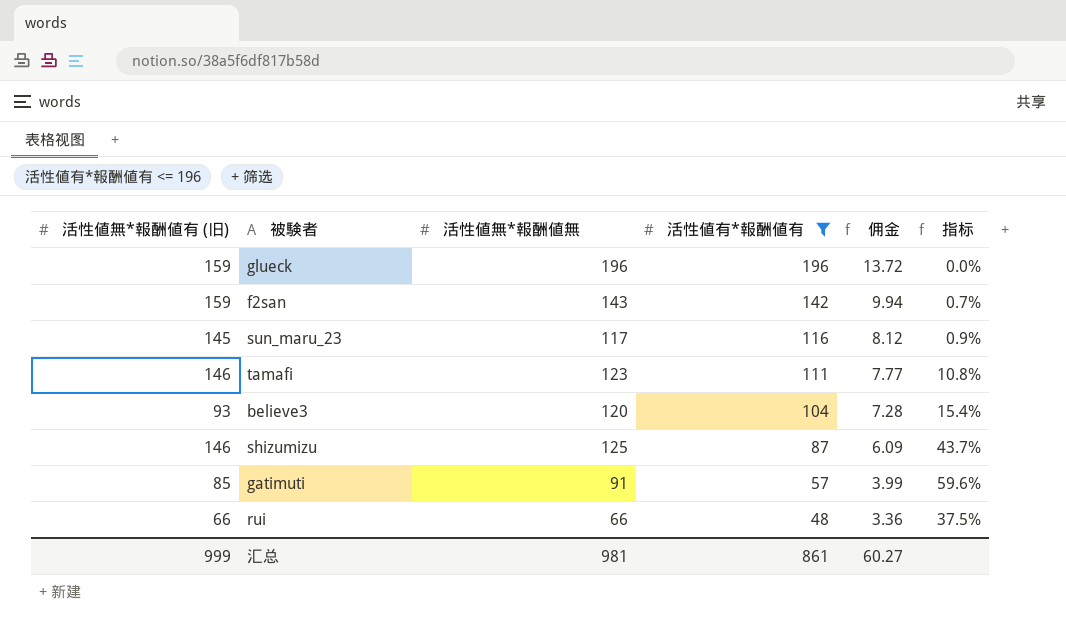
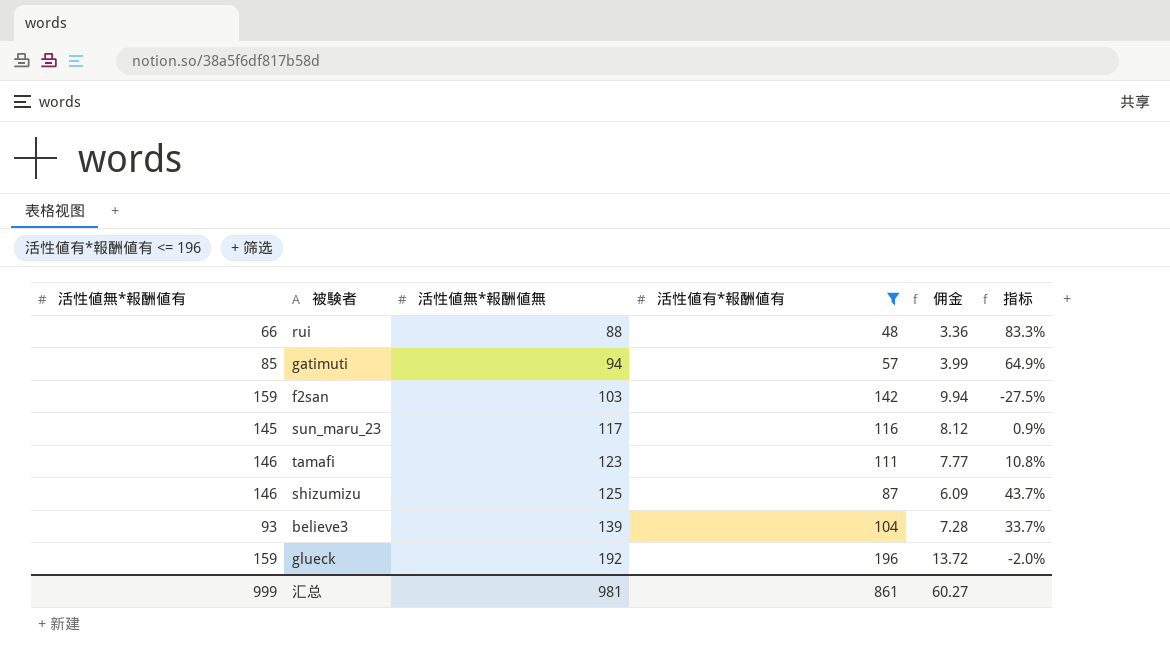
row order: 活性値有*報酬値有 descending -> 活性値無*報酬値無 ascending
column name: 活性値無*報酬値有 (旧) -> 活性値無*報酬値有
rui | 活性値無*報酬値無: 66 -> 88
rui | 指标: 37.5% -> 83.3%
gatimuti | 活性値無*報酬値無: 91 -> 94
gatimuti | 指标: 59.6% -> 64.9%
f2san | 活性値無*報酬値無: 143 -> 103
f2san | 指标: 0.7% -> -27.5%
believe3 | 活性値無*報酬値無: 120 -> 139
believe3 | 指标: 15.4% -> 33.7%
glueck | 活性値無*報酬値無: 196 -> 192
glueck | 指标: 0.0% -> -2.0%

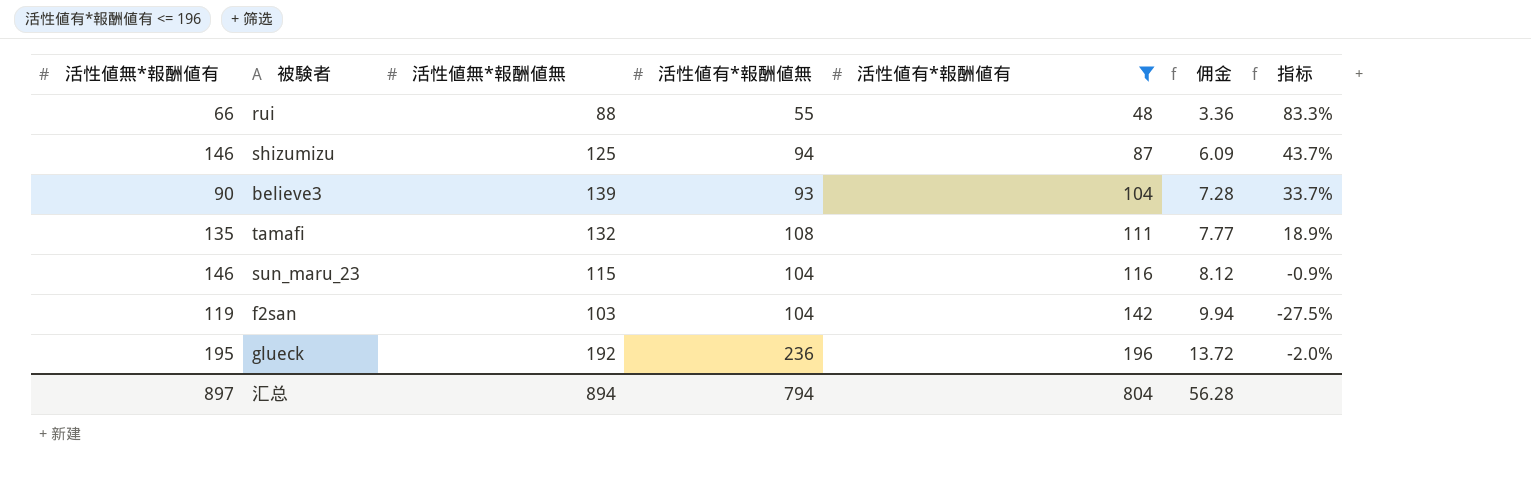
row order: 活性値無*報酬値無 ascending -> 活性値有*報酬値有 ascending
column 活性値有*報酬値無 | position: none -> 4
row gatimuti: 85 | 94 | 57 | 3.99 | 64.9% -> none
believe3 | 活性値無*報酬値有: 93 -> 90
tamafi | 活性値無*報酬値有: 146 -> 135
tamafi | 活性値無*報酬値無: 123 -> 132
tamafi | 指标: 10.8% -> 18.9%
sun_maru_23 | 活性値無*報酬値有: 145 -> 146
sun_maru_23 | 活性値無*報酬値無: 117 -> 115
sun_maru_23 | 指标: 0.9% -> -0.9%
f2san | 活性値無*報酬値有: 159 -> 119
glueck | 活性値無*報酬値有: 159 -> 195
汇总 | 活性値無*報酬値有: 999 -> 897
汇总 | 活性値無*報酬値無: 981 -> 894
汇总 | 活性値有*報酬値有: 861 -> 804
汇总 | 佣金: 60.27 -> 56.28

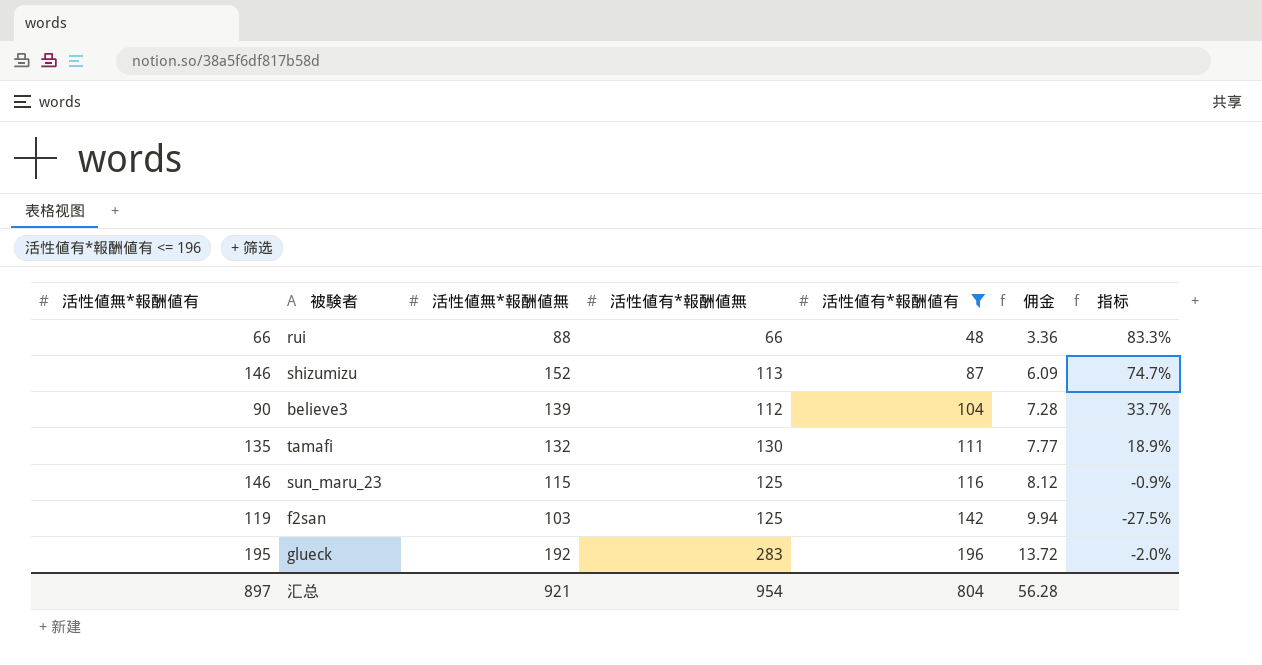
rui | 活性値有*報酬値無: 55 -> 66
shizumizu | 活性値無*報酬値無: 125 -> 152
shizumizu | 活性値有*報酬値無: 94 -> 113
shizumizu | 指标: 43.7% -> 74.7%
believe3 | 活性値有*報酬値無: 93 -> 112
tamafi | 活性値有*報酬値無: 108 -> 130
sun_maru_23 | 活性値有*報酬値無: 104 -> 125
f2san | 活性値有*報酬値無: 104 -> 125
glueck | 活性値有*報酬値無: 236 -> 283
汇总 | 活性値無*報酬値無: 894 -> 921
汇总 | 活性値有*報酬値無: 794 -> 954

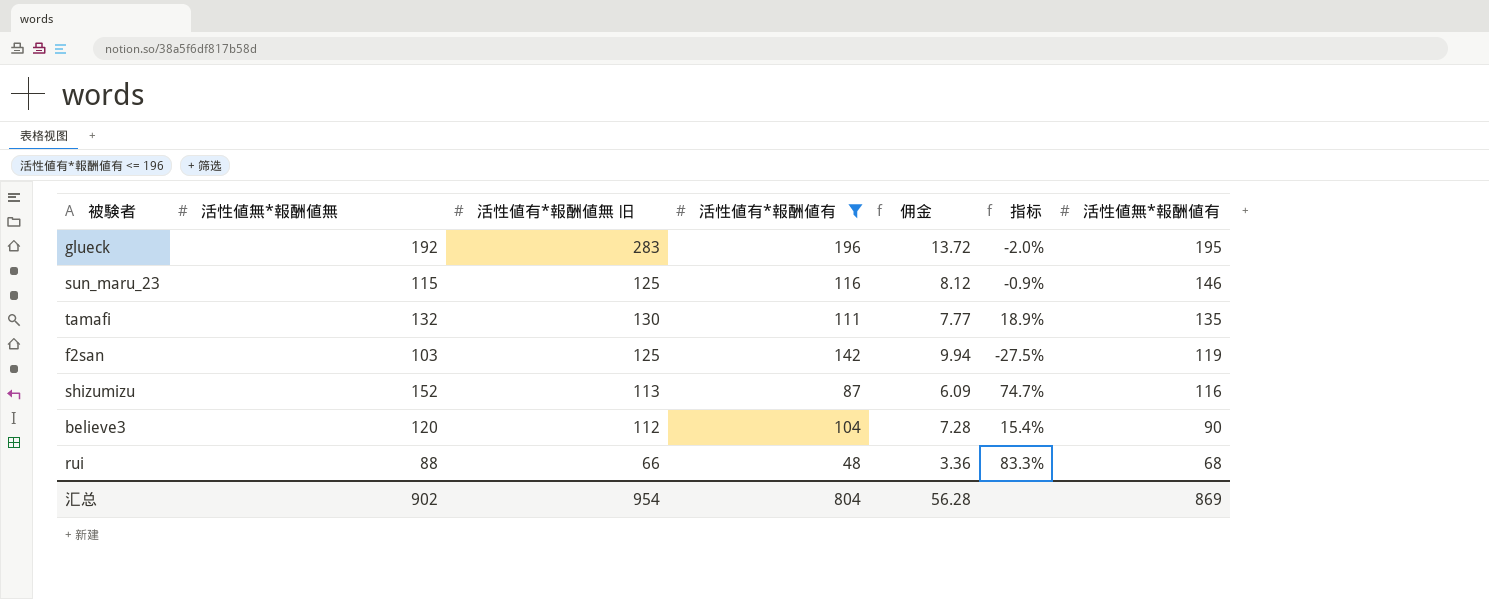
row order: 活性値有*報酬値有 ascending -> 活性値無*報酬値有 descending
column name: 活性値有*報酬値無 -> 活性値有*報酬値無 旧
column 活性値無*報酬値有 | position: 1 -> 7
shizumizu | 活性値無*報酬値有: 146 -> 116
believe3 | 活性値無*報酬値無: 139 -> 120
believe3 | 指标: 33.7% -> 15.4%
rui | 活性値無*報酬値有: 66 -> 68
汇总 | 活性値無*報酬値無: 921 -> 902
汇总 | 活性値無*報酬値有: 897 -> 869

